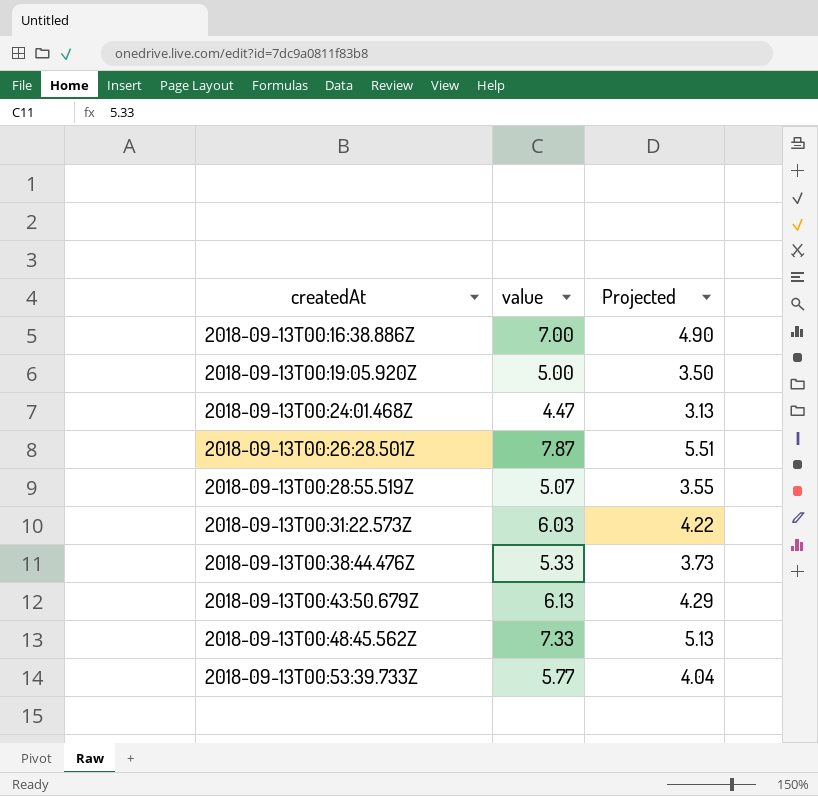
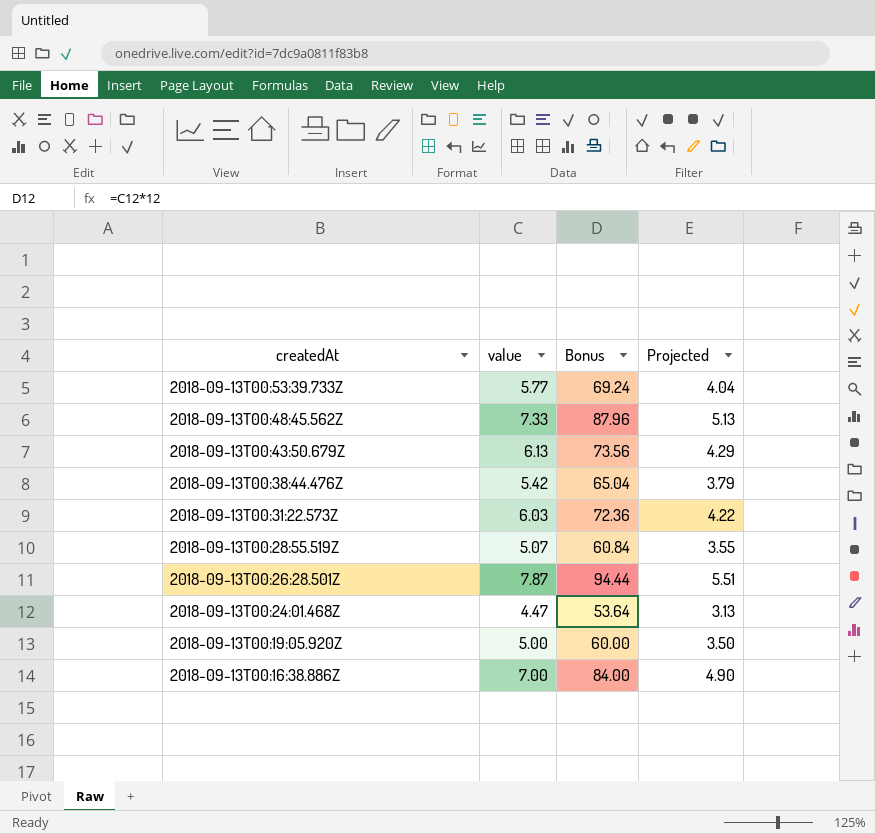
row order: createdAt ascending -> createdAt descending
column Bonus | formula: none -> [value] * 12
2018-09-13T00:38:44.476Z | value: 5.33 -> 5.42
2018-09-13T00:38:44.476Z | Projected: 3.73 -> 3.79

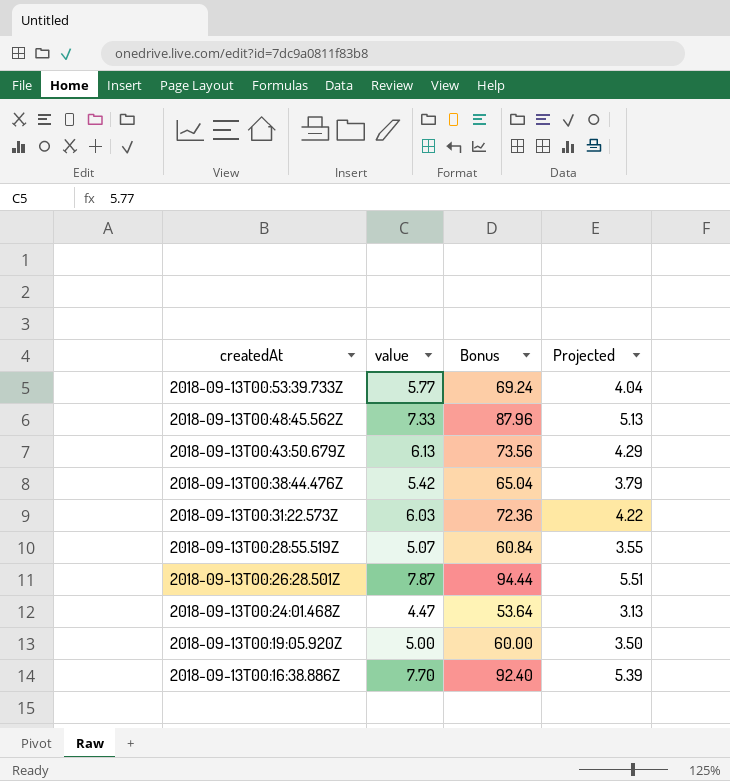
2018-09-13T00:16:38.886Z | value: 7.00 -> 7.70
2018-09-13T00:16:38.886Z | Bonus: 84.00 -> 92.40
2018-09-13T00:16:38.886Z | Projected: 4.90 -> 5.39

